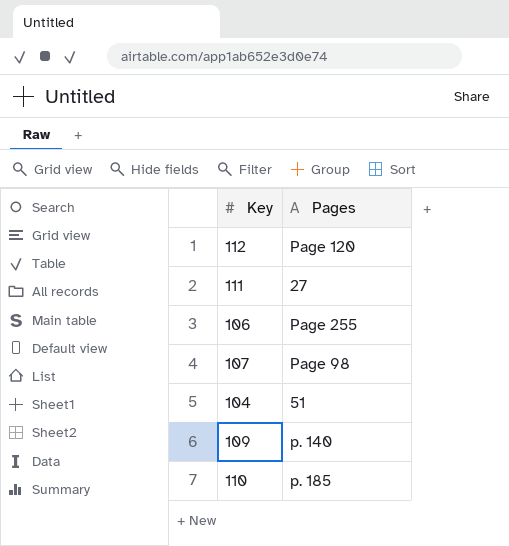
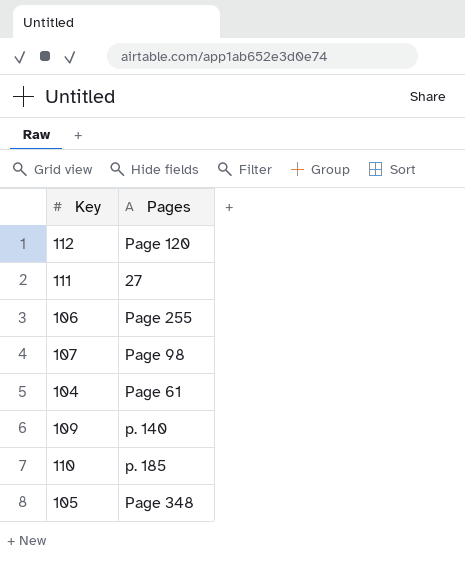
104 | Pages: 51 -> Page 61
row 105: none -> Page 348

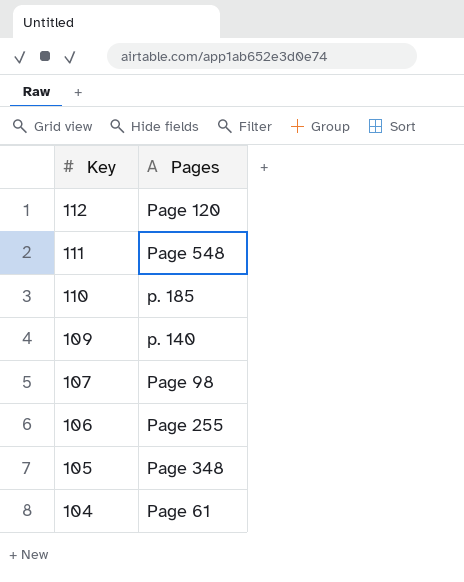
row order: none -> Key descending
111 | Pages: 27 -> Page 548

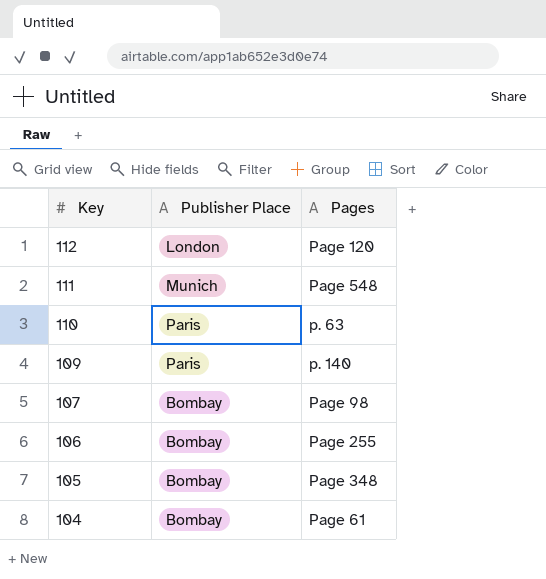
column Publisher Place | position: none -> 2
110 | Pages: p. 185 -> p. 63

